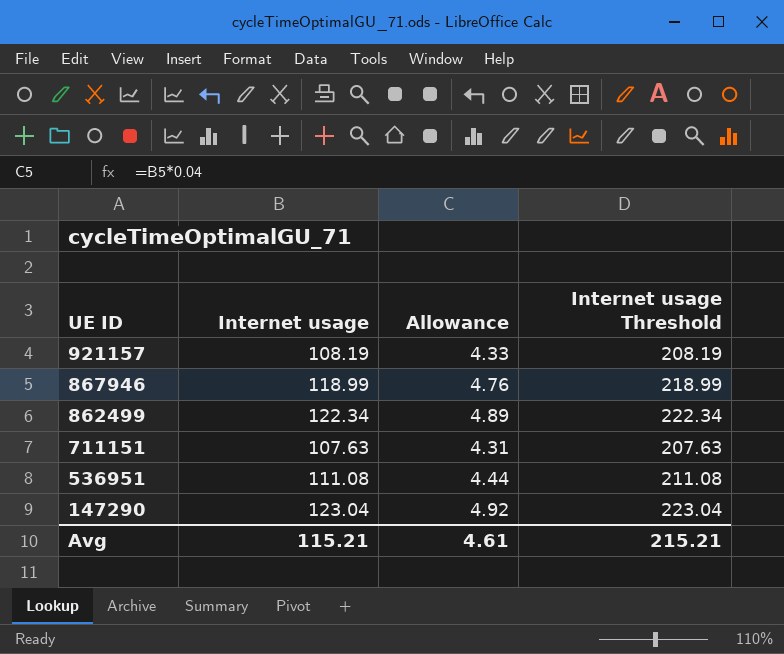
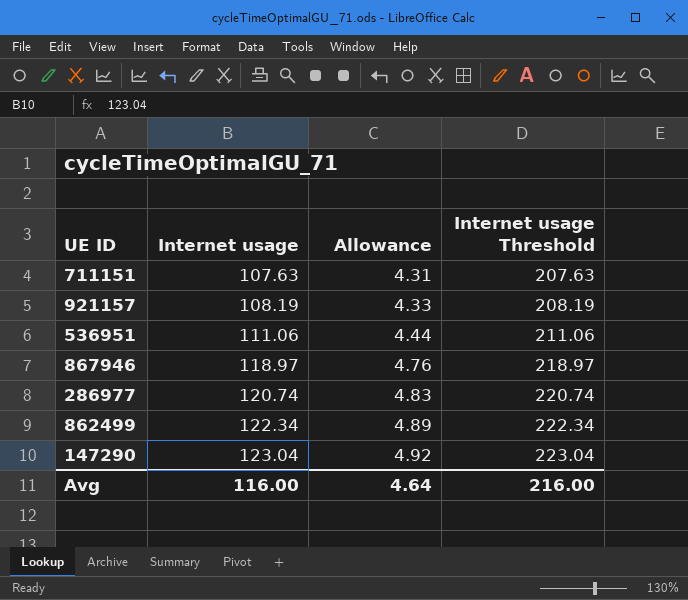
row order: UE ID descending -> Internet usage ascending
536951 | Internet usage: 111.08 -> 111.06
536951 | Internet usage Threshold: 211.08 -> 211.06
867946 | Internet usage: 118.99 -> 118.97
867946 | Internet usage Threshold: 218.99 -> 218.97
row 286977: none -> 120.74 | 4.83 | 220.74
Avg | Internet usage: 115.21 -> 116.00
Avg | Allowance: 4.61 -> 4.64
Avg | Internet usage Threshold: 215.21 -> 216.00

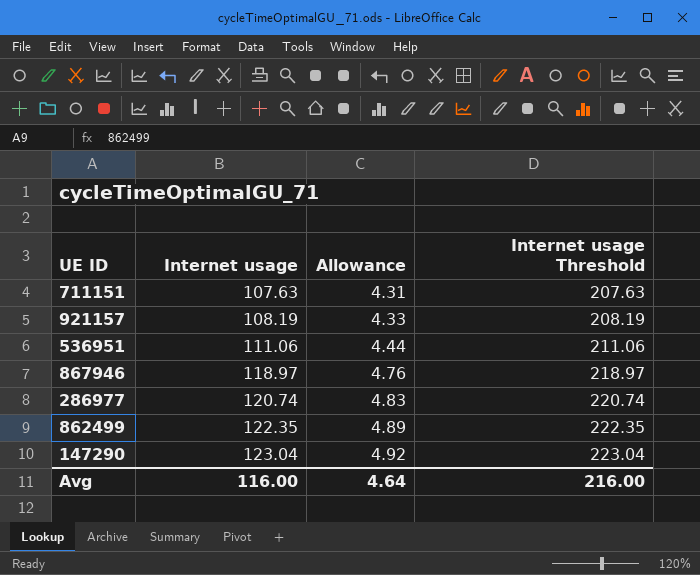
862499 | Internet usage: 122.34 -> 122.35
862499 | Internet usage Threshold: 222.34 -> 222.35

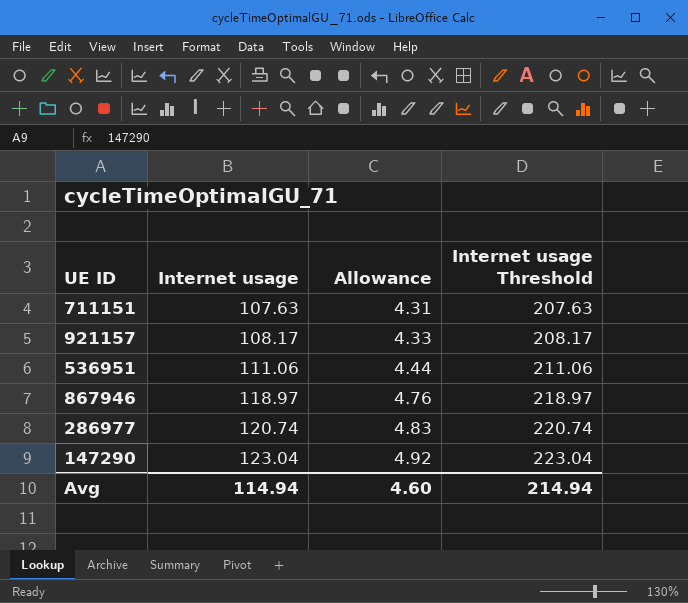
row 862499: 122.35 | 4.89 | 222.35 -> none
921157 | Internet usage: 108.19 -> 108.17
921157 | Internet usage Threshold: 208.19 -> 208.17
Avg | Internet usage: 116.00 -> 114.94
Avg | Allowance: 4.64 -> 4.60
Avg | Internet usage Threshold: 216.00 -> 214.94

